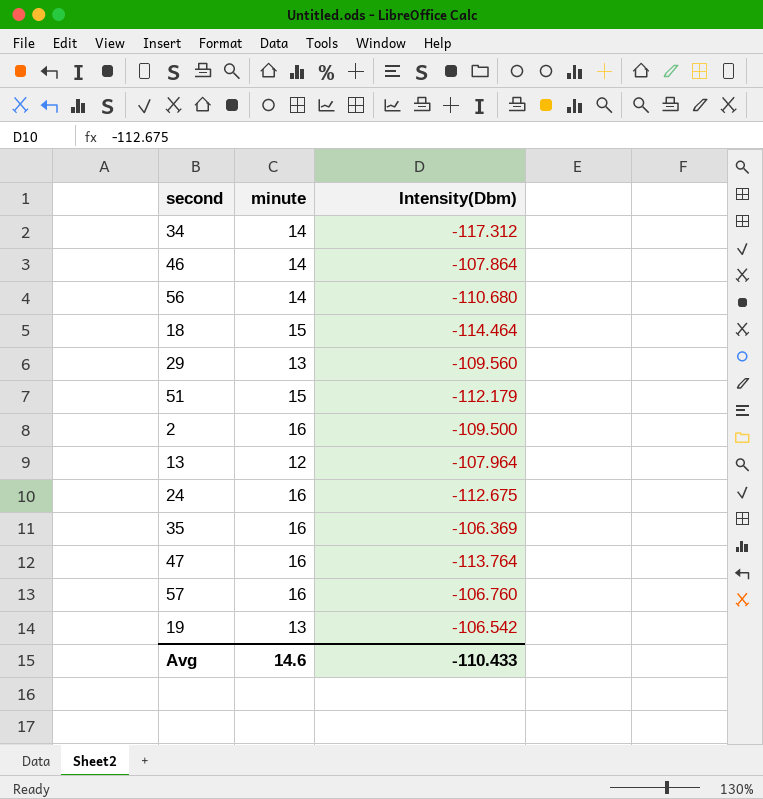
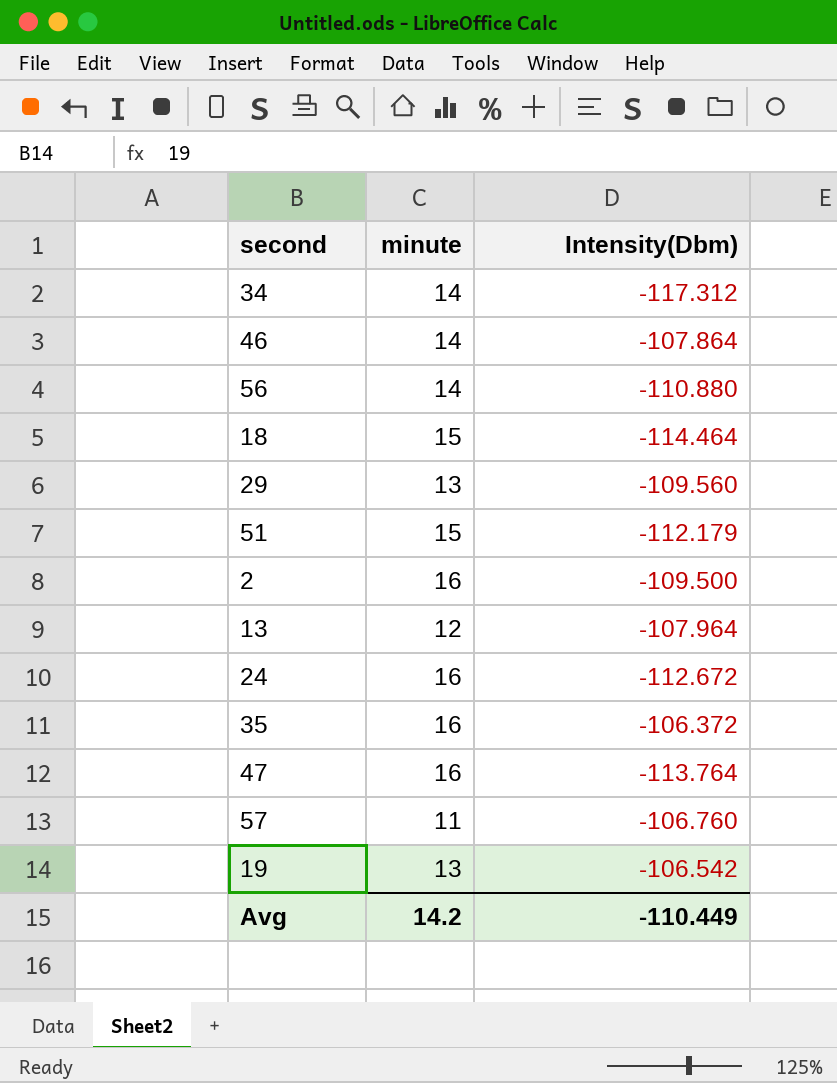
56 | Intensity(Dbm): -110.680 -> -110.880
24 | Intensity(Dbm): -112.675 -> -112.672
35 | Intensity(Dbm): -106.369 -> -106.372
57 | minute: 16 -> 11
Avg | minute: 14.6 -> 14.2
Avg | Intensity(Dbm): -110.433 -> -110.449

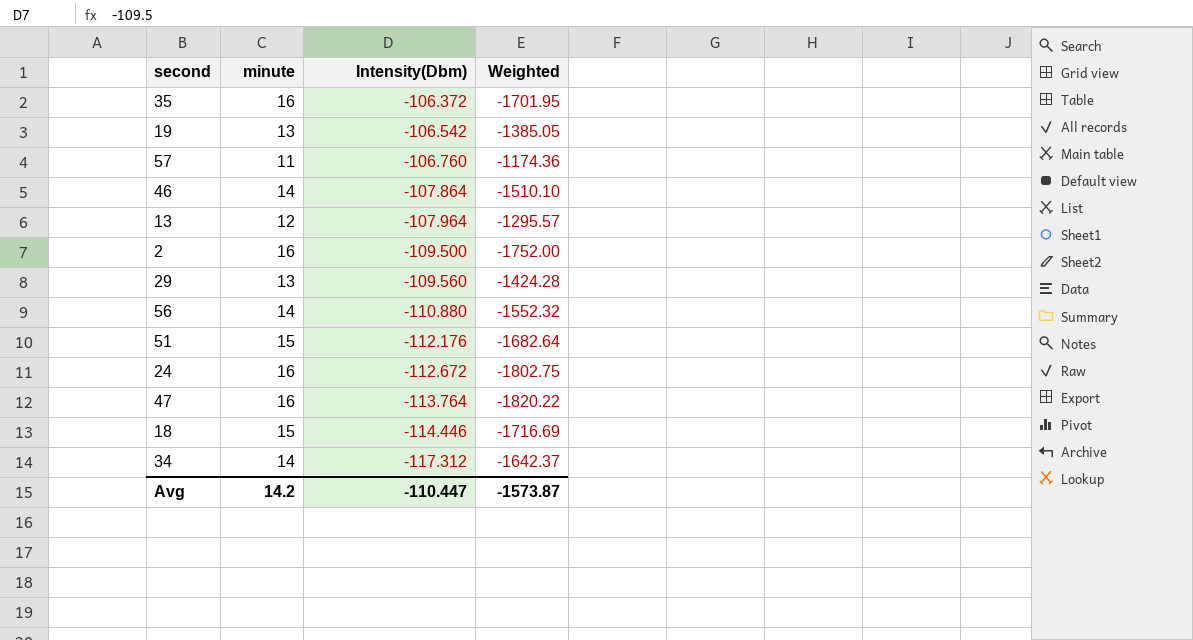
row order: none -> Intensity(Dbm) descending
column Weighted | formula: none -> [minute] * [Intensity(Dbm)]
51 | Intensity(Dbm): -112.179 -> -112.176
18 | Intensity(Dbm): -114.464 -> -114.446
Avg | Intensity(Dbm): -110.449 -> -110.447

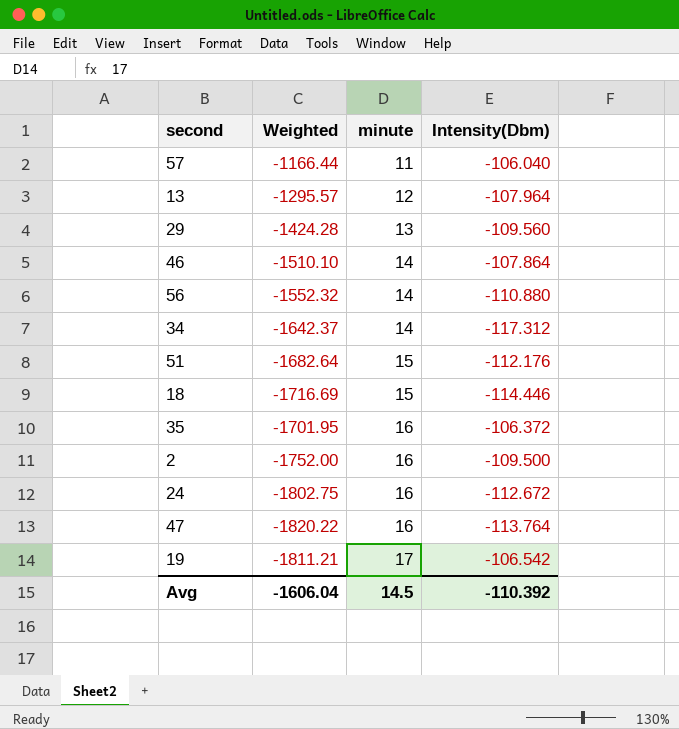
row order: Intensity(Dbm) descending -> minute ascending
column Weighted | position: 4 -> 2
57 | Weighted: -1174.36 -> -1166.44
57 | Intensity(Dbm): -106.760 -> -106.040
19 | Weighted: -1385.05 -> -1811.21
19 | minute: 13 -> 17
Avg | Weighted: -1573.87 -> -1606.04
Avg | minute: 14.2 -> 14.5
Avg | Intensity(Dbm): -110.447 -> -110.392

